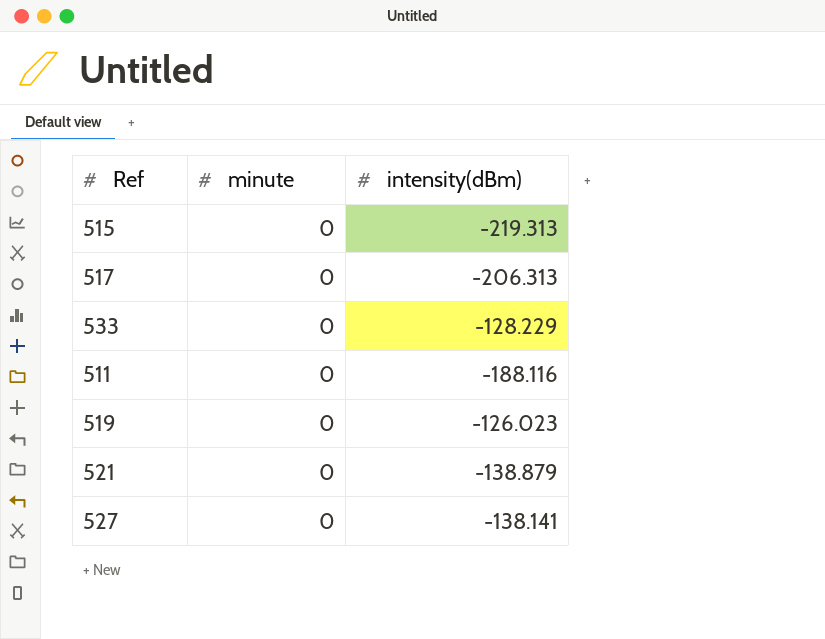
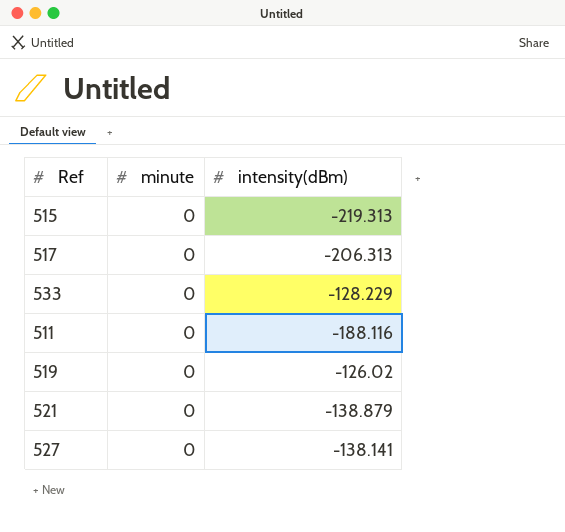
519 | intensity(dBm): -126.023 -> -126.02

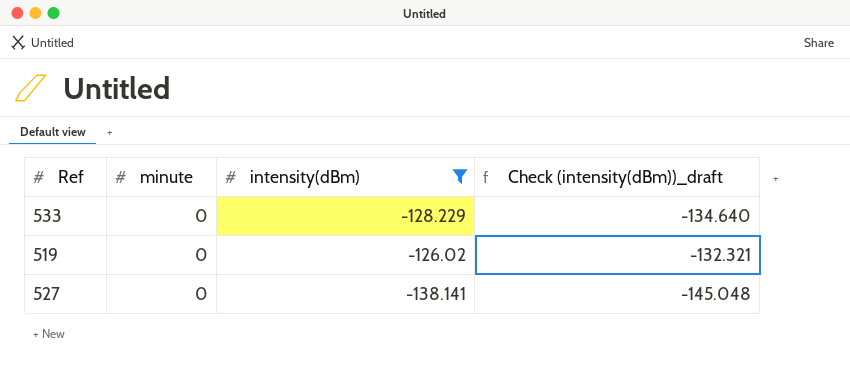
filter: none -> intensity(dBm) >= -138.141
column Check (intensity(dBm))_draft | formula: none -> [intensity(dBm)] * 1.05

